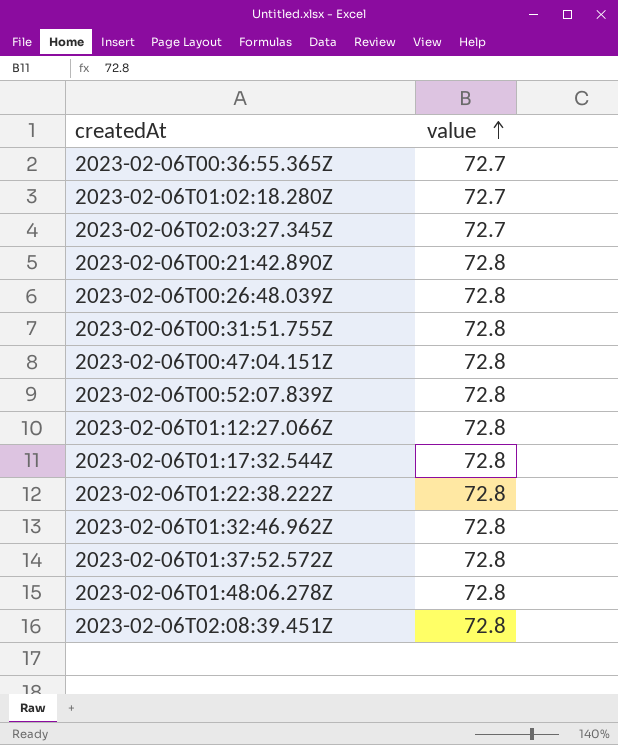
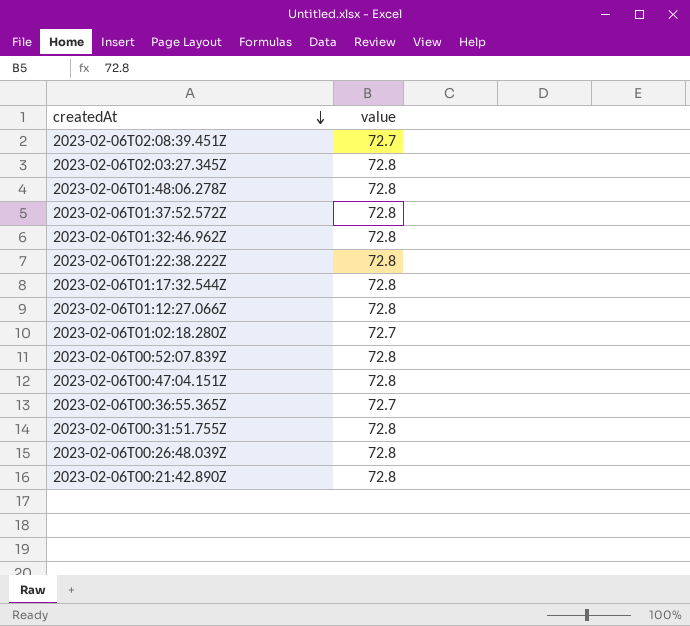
row order: value ascending -> createdAt descending
2023-02-06T02:08:39.451Z | value: 72.8 -> 72.7
2023-02-06T02:03:27.345Z | value: 72.7 -> 72.8

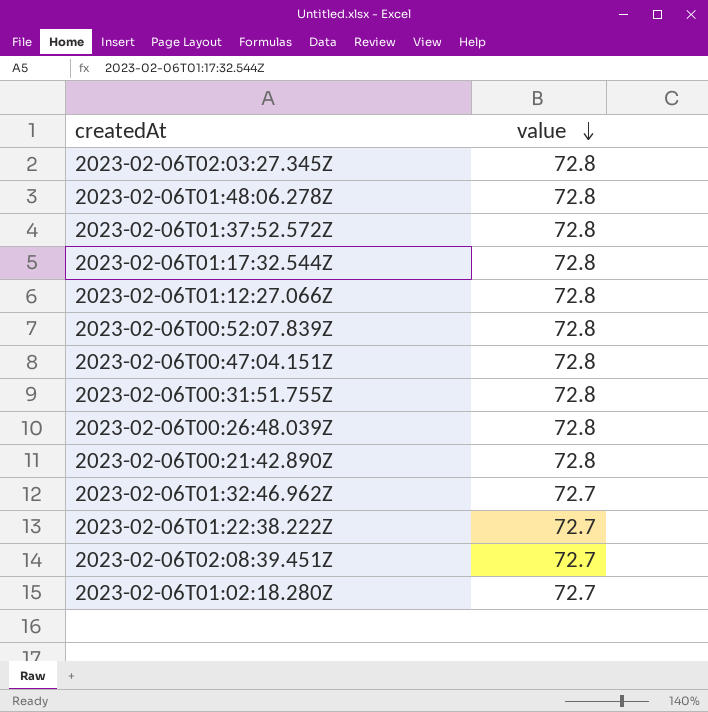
row order: createdAt descending -> value descending
row 2023-02-06T00:36:55.365Z: 72.7 -> none
2023-02-06T01:32:46.962Z | value: 72.8 -> 72.7
2023-02-06T01:22:38.222Z | value: 72.8 -> 72.7

